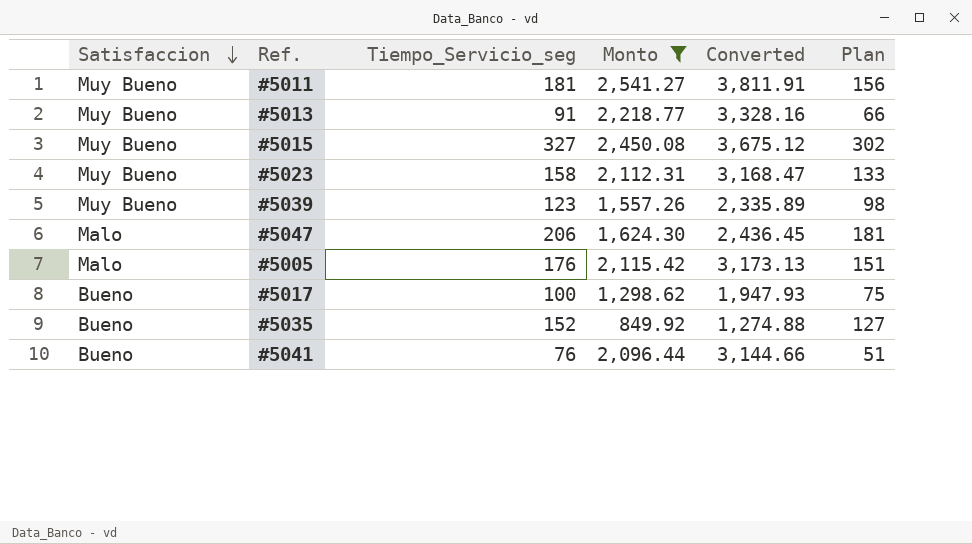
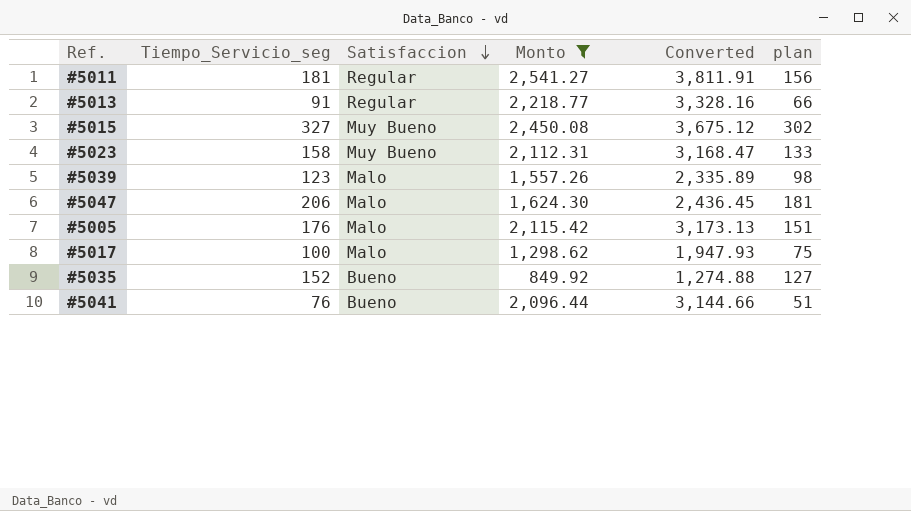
column Satisfaccion | position: 1 -> 3
column name: Plan -> plan
#5011 | Satisfaccion: Muy Bueno -> Regular
#5013 | Satisfaccion: Muy Bueno -> Regular
#5039 | Satisfaccion: Muy Bueno -> Malo
#5017 | Satisfaccion: Bueno -> Malo

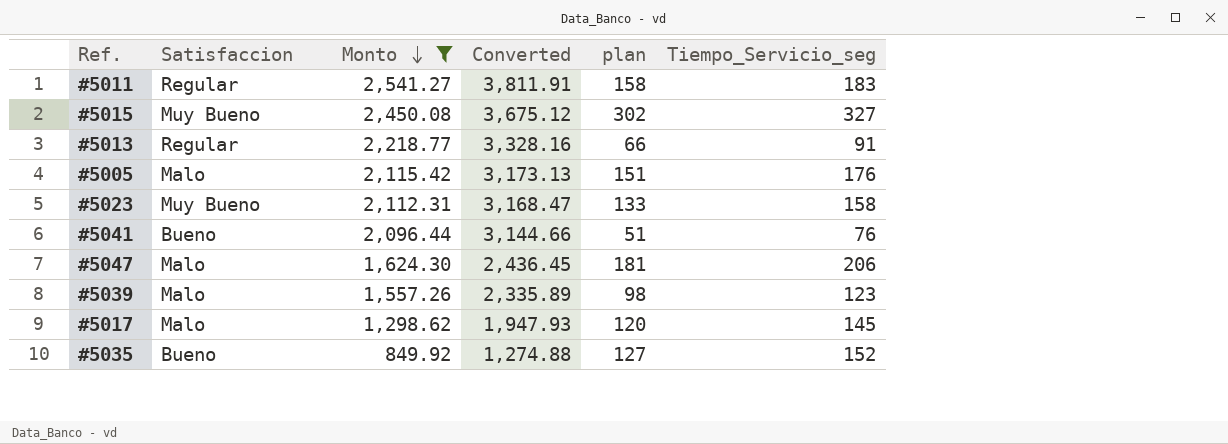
row order: Satisfaccion descending -> Monto descending
column Tiempo_Servicio_seg | position: 2 -> 6
#5011 | plan: 156 -> 158
#5011 | Tiempo_Servicio_seg: 181 -> 183
#5017 | plan: 75 -> 120
#5017 | Tiempo_Servicio_seg: 100 -> 145

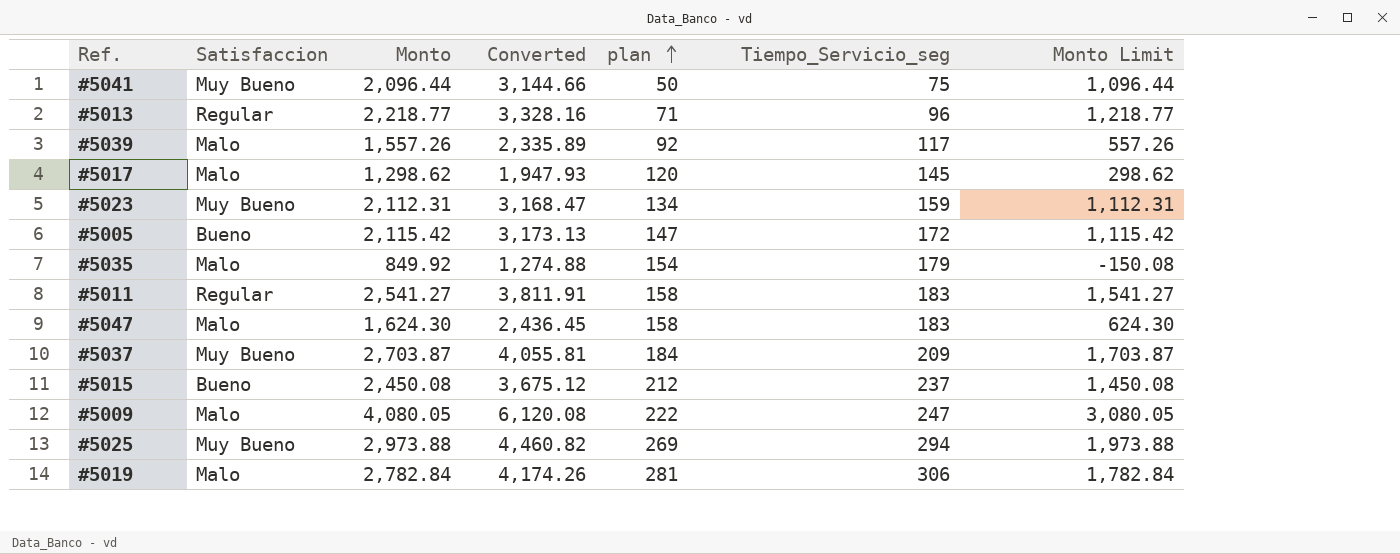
filter: Monto <= 2,541.27 -> none
row order: Monto descending -> plan ascending
column Monto Limit | formula: none -> [Monto] - 1000
#5041 | Satisfaccion: Bueno -> Muy Bueno
#5041 | plan: 51 -> 50
#5041 | Tiempo_Servicio_seg: 76 -> 75
#5013 | plan: 66 -> 71
#5013 | Tiempo_Servicio_seg: 91 -> 96
#5039 | plan: 98 -> 92
#5039 | Tiempo_Servicio_seg: 123 -> 117
#5023 | plan: 133 -> 134
#5023 | Tiempo_Servicio_seg: 158 -> 159
#5005 | Satisfaccion: Malo -> Bueno
#5005 | plan: 151 -> 147
#5005 | Tiempo_Servicio_seg: 176 -> 172
#5035 | Satisfaccion: Bueno -> Malo
#5035 | plan: 127 -> 154
#5035 | Tiempo_Servicio_seg: 152 -> 179
#5047 | plan: 181 -> 158
#5047 | Tiempo_Servicio_seg: 206 -> 183
#5015 | Satisfaccion: Muy Bueno -> Bueno
#5015 | plan: 302 -> 212
#5015 | Tiempo_Servicio_seg: 327 -> 237

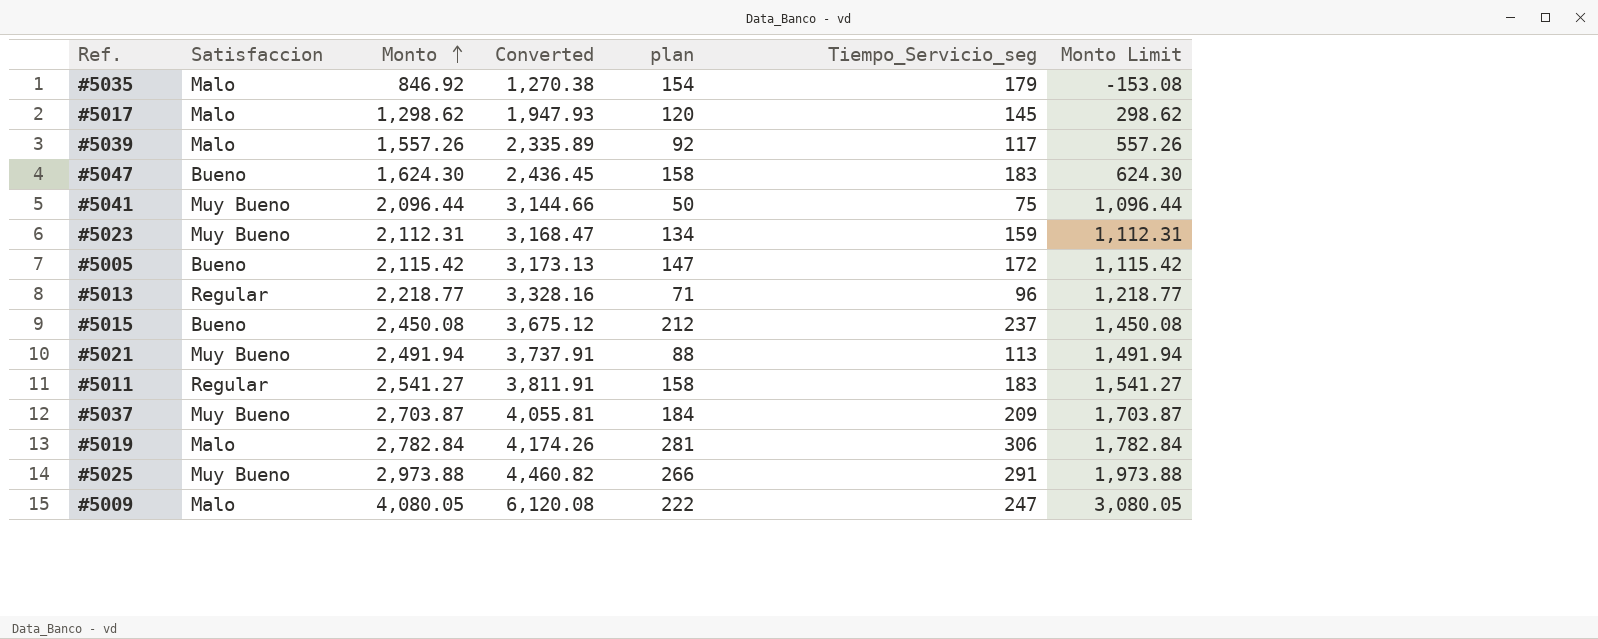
row order: plan ascending -> Monto ascending
#5035 | Monto: 849.92 -> 846.92
#5035 | Converted: 1,274.88 -> 1,270.38
#5035 | Monto Limit: -150.08 -> -153.08
#5047 | Satisfaccion: Malo -> Bueno
row #5021: none -> Muy Bueno | 2,491.94 | 3,737.91 | 88 | 113 | 1,491.94
#5025 | plan: 269 -> 266
#5025 | Tiempo_Servicio_seg: 294 -> 291

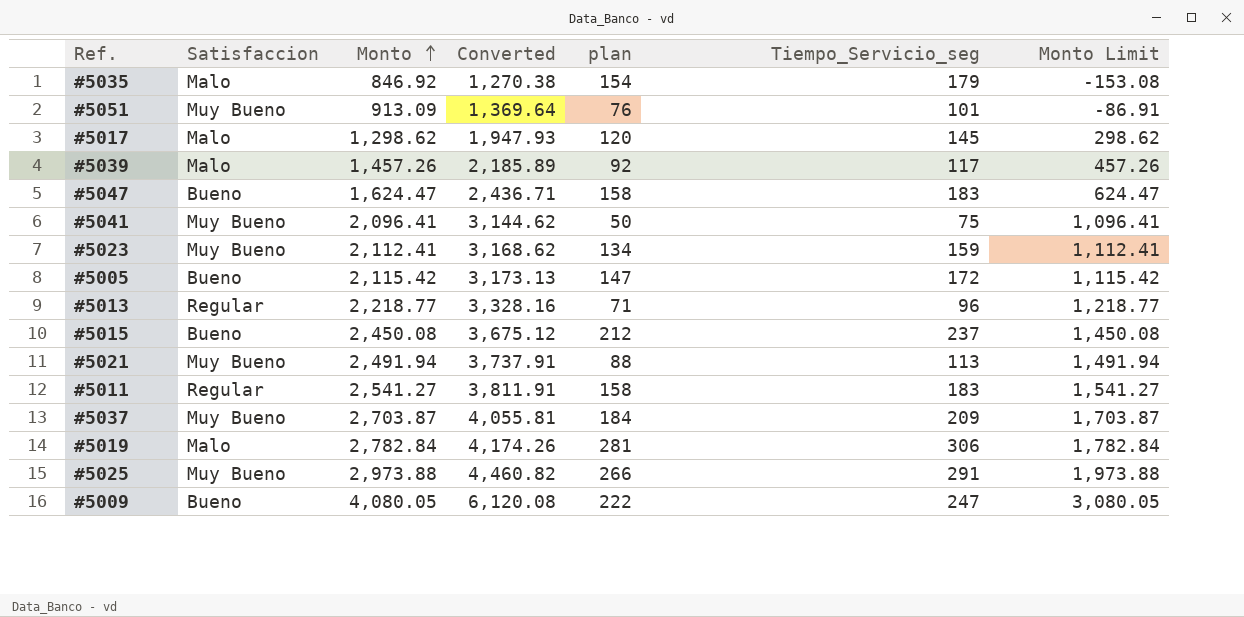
row #5051: none -> Muy Bueno | 913.09 | 1,369.64 | 76 | 101 | -86.91
#5039 | Monto: 1,557.26 -> 1,457.26
#5039 | Converted: 2,335.89 -> 2,185.89
#5039 | Monto Limit: 557.26 -> 457.26
#5047 | Monto: 1,624.30 -> 1,624.47
#5047 | Converted: 2,436.45 -> 2,436.71
#5047 | Monto Limit: 624.30 -> 624.47
#5041 | Monto: 2,096.44 -> 2,096.41
#5041 | Converted: 3,144.66 -> 3,144.62
#5041 | Monto Limit: 1,096.44 -> 1,096.41
#5023 | Monto: 2,112.31 -> 2,112.41
#5023 | Converted: 3,168.47 -> 3,168.62
#5023 | Monto Limit: 1,112.31 -> 1,112.41
#5009 | Satisfaccion: Malo -> Bueno

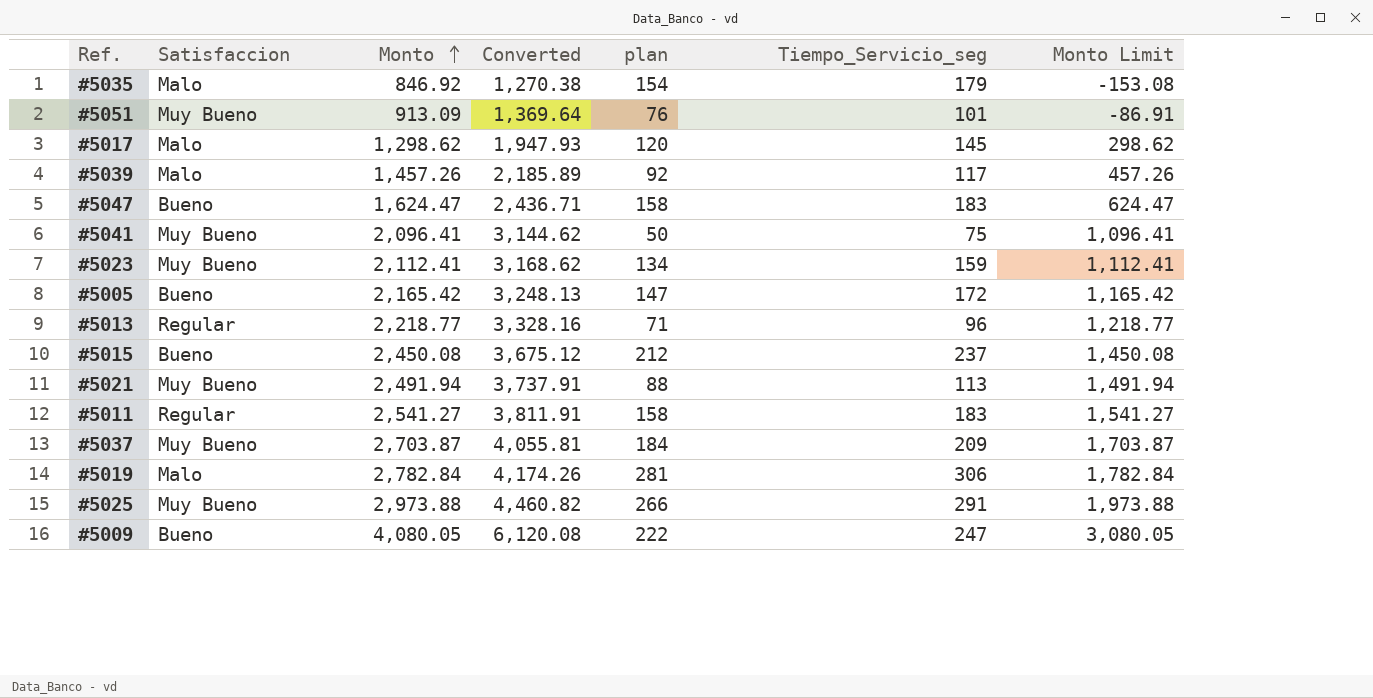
#5005 | Monto: 2,115.42 -> 2,165.42
#5005 | Converted: 3,173.13 -> 3,248.13
#5005 | Monto Limit: 1,115.42 -> 1,165.42

